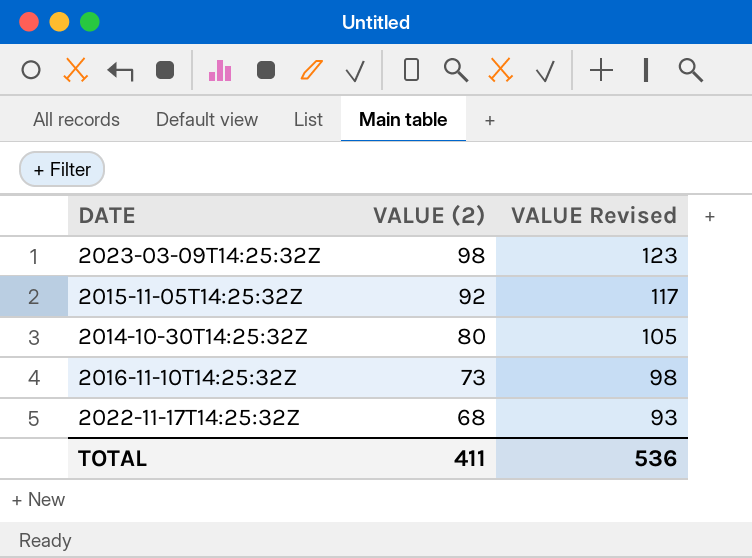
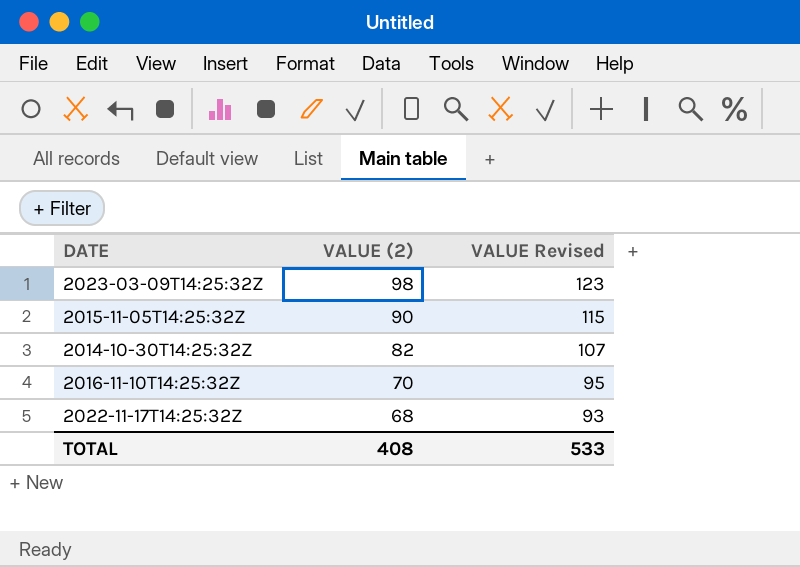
2015-11-05T14:25:32Z | VALUE (2): 92 -> 90
2015-11-05T14:25:32Z | VALUE Revised: 117 -> 115
2014-10-30T14:25:32Z | VALUE (2): 80 -> 82
2014-10-30T14:25:32Z | VALUE Revised: 105 -> 107
2016-11-10T14:25:32Z | VALUE (2): 73 -> 70
2016-11-10T14:25:32Z | VALUE Revised: 98 -> 95
TOTAL | VALUE (2): 411 -> 408
TOTAL | VALUE Revised: 536 -> 533

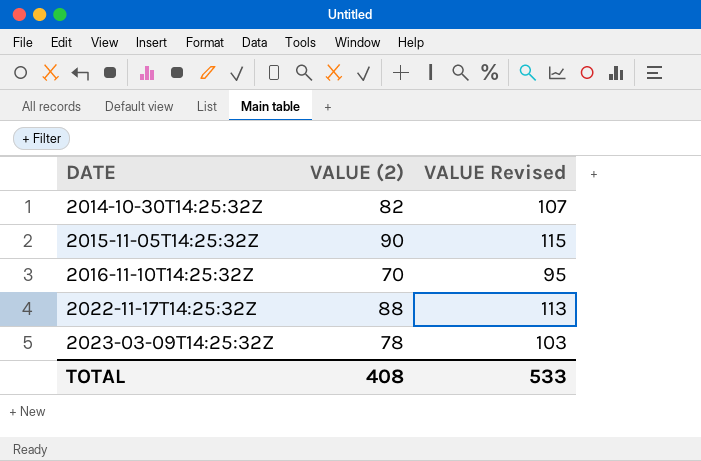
row order: VALUE (2) descending -> DATE ascending
2022-11-17T14:25:32Z | VALUE (2): 68 -> 88
2022-11-17T14:25:32Z | VALUE Revised: 93 -> 113
2023-03-09T14:25:32Z | VALUE (2): 98 -> 78
2023-03-09T14:25:32Z | VALUE Revised: 123 -> 103

